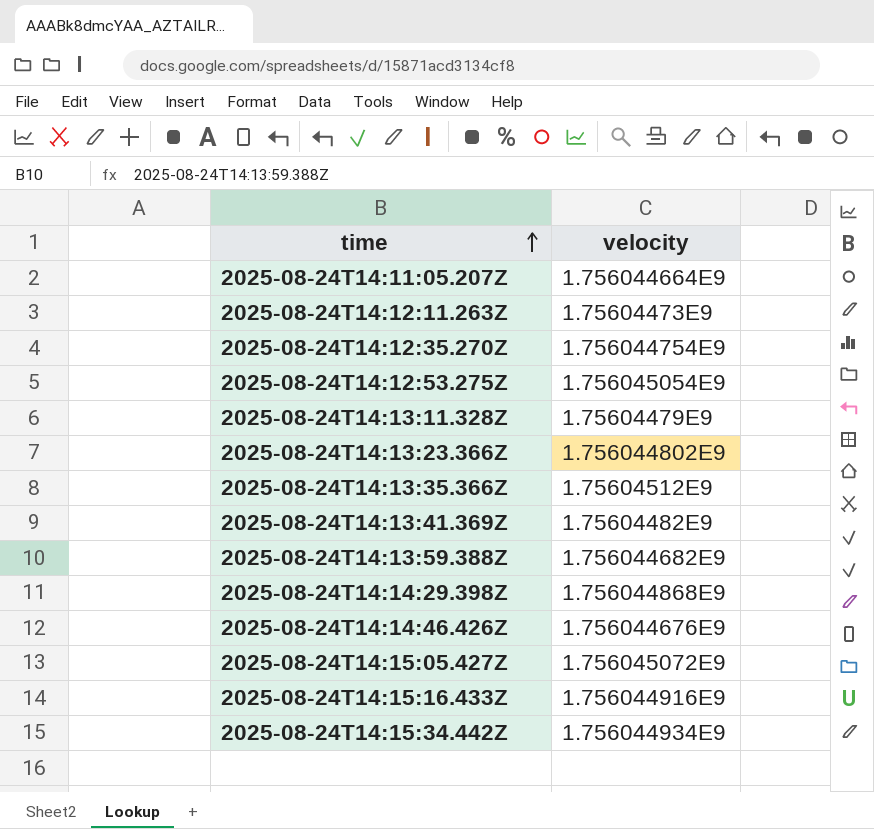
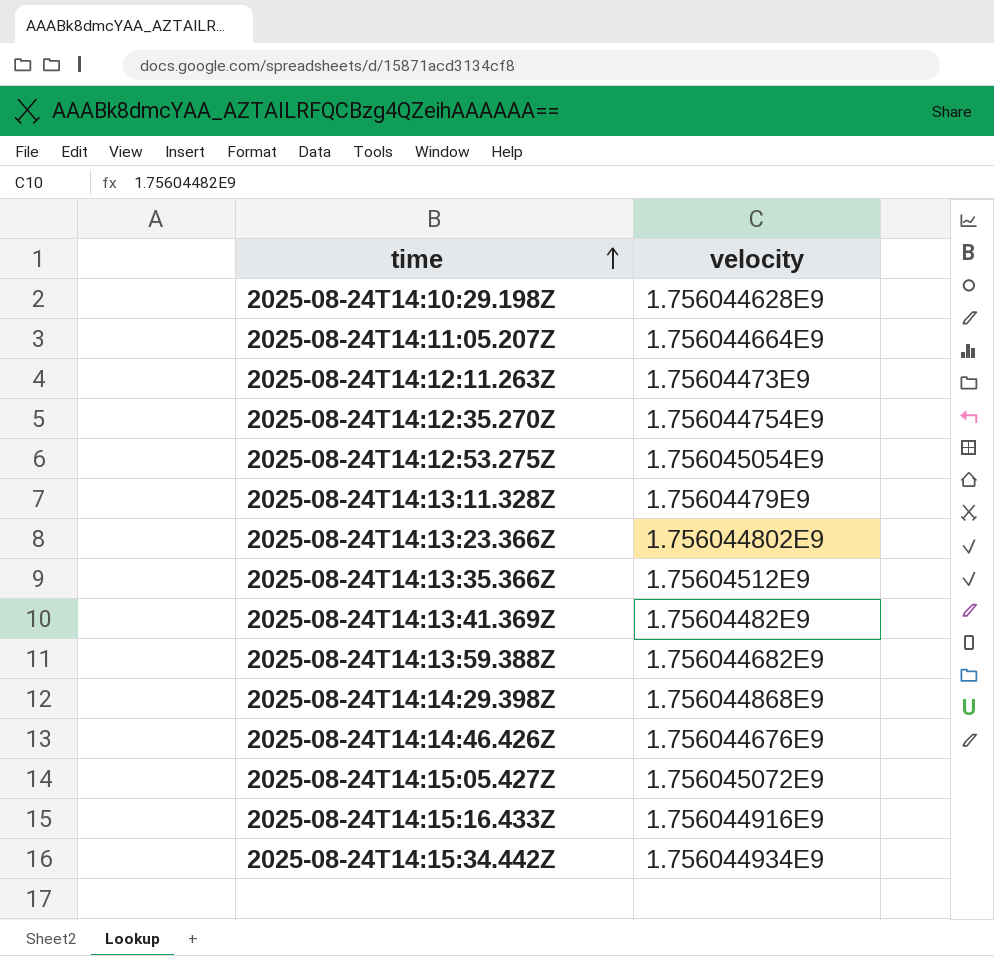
row 2025-08-24T14:10:29.198Z: none -> 1.756044628E9

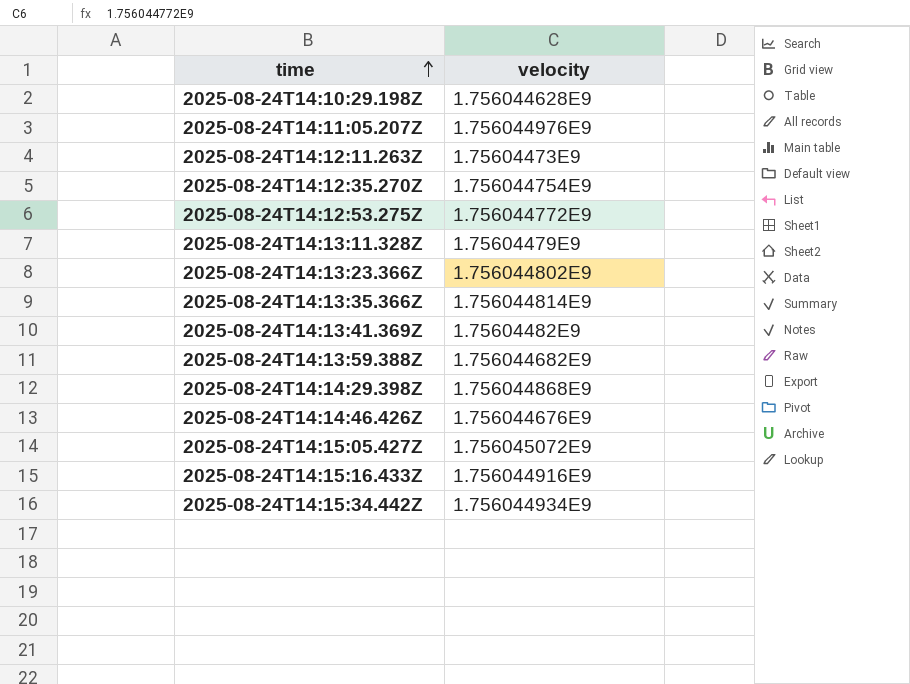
2025-08-24T14:11:05.207Z | velocity: 1.756044664E9 -> 1.756044976E9
2025-08-24T14:12:53.275Z | velocity: 1.756045054E9 -> 1.756044772E9
2025-08-24T14:13:35.366Z | velocity: 1.75604512E9 -> 1.756044814E9

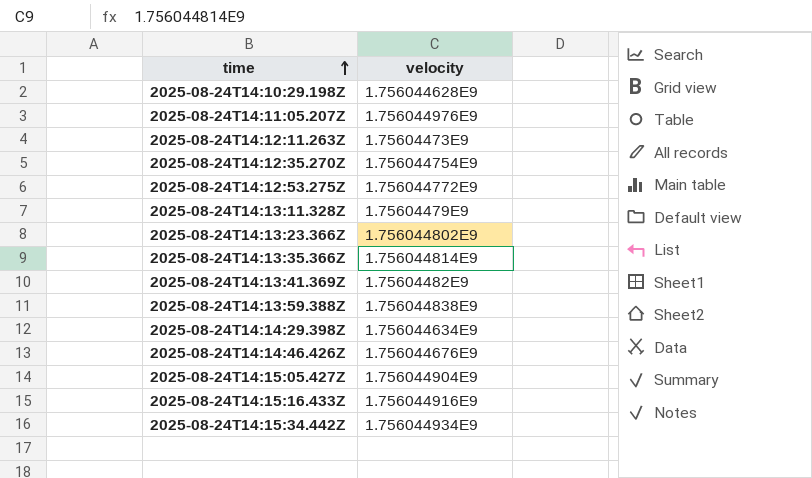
2025-08-24T14:13:59.388Z | velocity: 1.756044682E9 -> 1.756044838E9
2025-08-24T14:14:29.398Z | velocity: 1.756044868E9 -> 1.756044634E9
2025-08-24T14:15:05.427Z | velocity: 1.756045072E9 -> 1.756044904E9

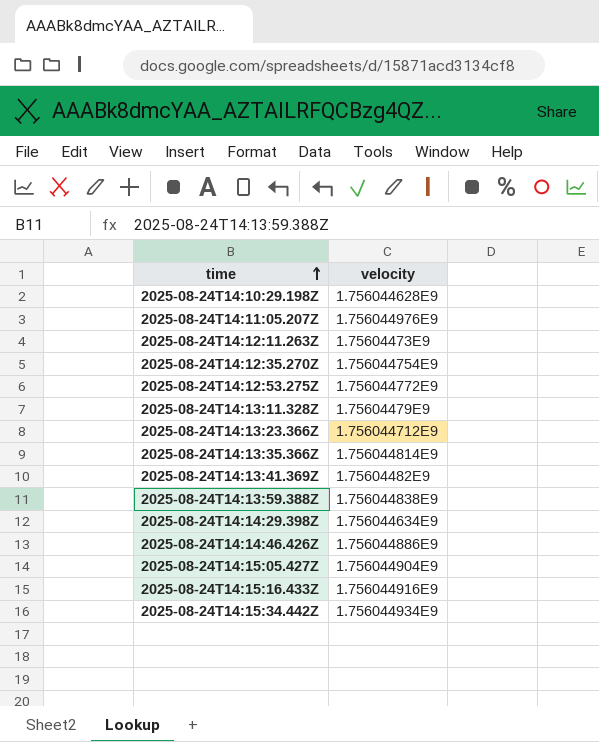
2025-08-24T14:13:23.366Z | velocity: 1.756044802E9 -> 1.756044712E9
2025-08-24T14:14:46.426Z | velocity: 1.756044676E9 -> 1.756044886E9

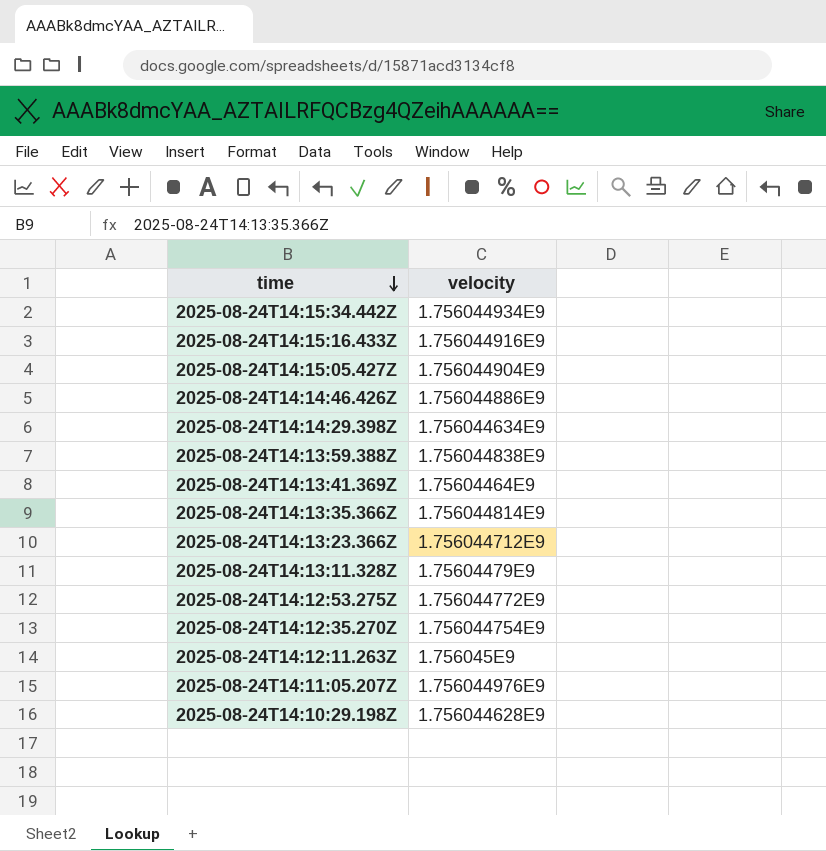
row order: time ascending -> time descending
2025-08-24T14:13:41.369Z | velocity: 1.75604482E9 -> 1.75604464E9
2025-08-24T14:12:11.263Z | velocity: 1.75604473E9 -> 1.756045E9

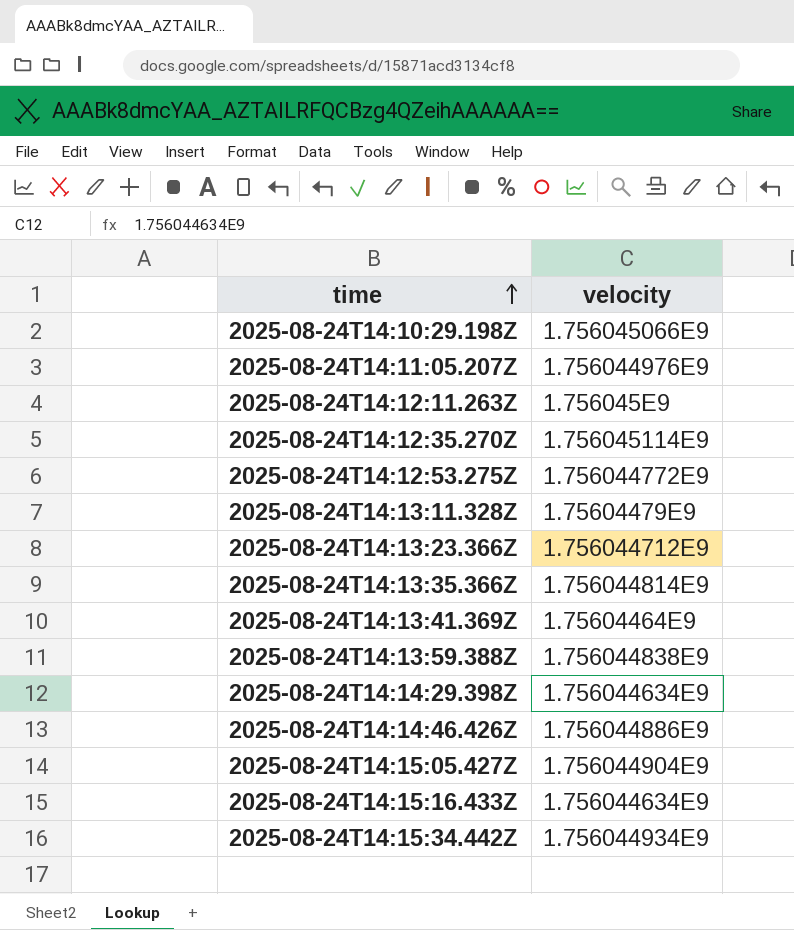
row order: time descending -> time ascending
2025-08-24T14:10:29.198Z | velocity: 1.756044628E9 -> 1.756045066E9
2025-08-24T14:12:35.270Z | velocity: 1.756044754E9 -> 1.756045114E9
2025-08-24T14:15:16.433Z | velocity: 1.756044916E9 -> 1.756044634E9

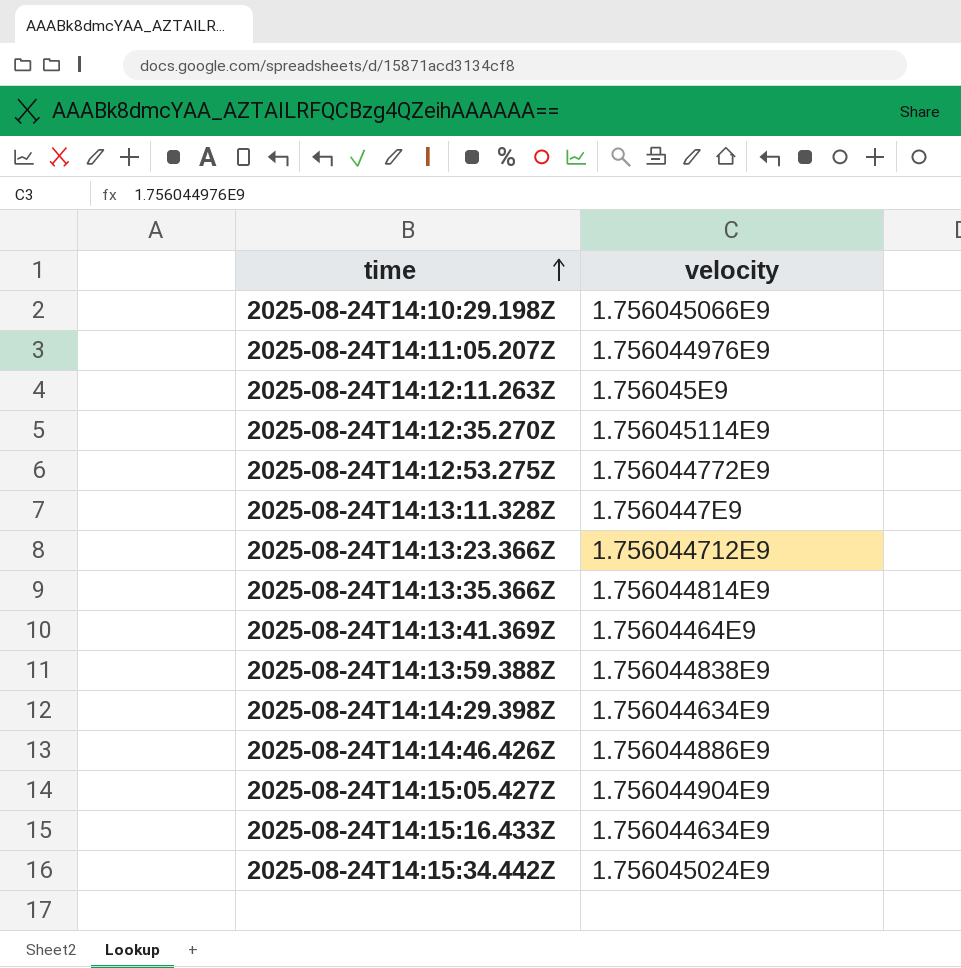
2025-08-24T14:13:11.328Z | velocity: 1.75604479E9 -> 1.7560447E9
2025-08-24T14:15:34.442Z | velocity: 1.756044934E9 -> 1.756045024E9

